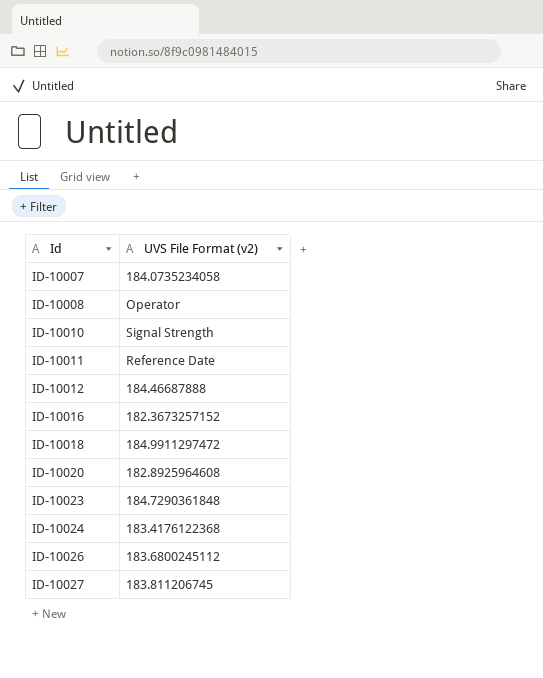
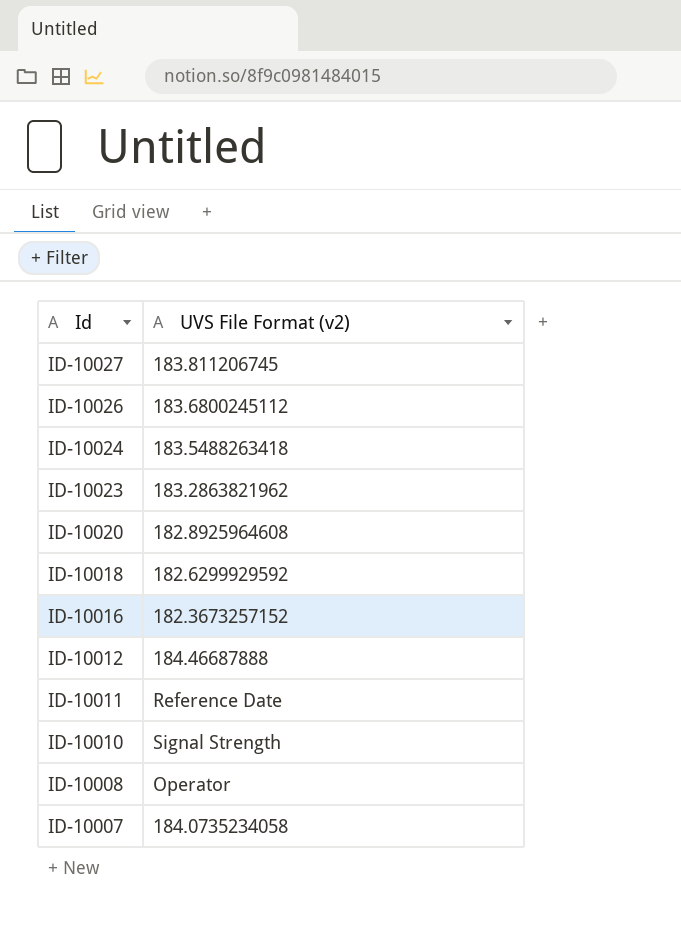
row order: Id ascending -> Id descending
ID-10024 | UVS File Format (v2): 183.4176122368 -> 183.5488263418
ID-10023 | UVS File Format (v2): 184.7290361848 -> 183.2863821962
ID-10018 | UVS File Format (v2): 184.9911297472 -> 182.6299929592

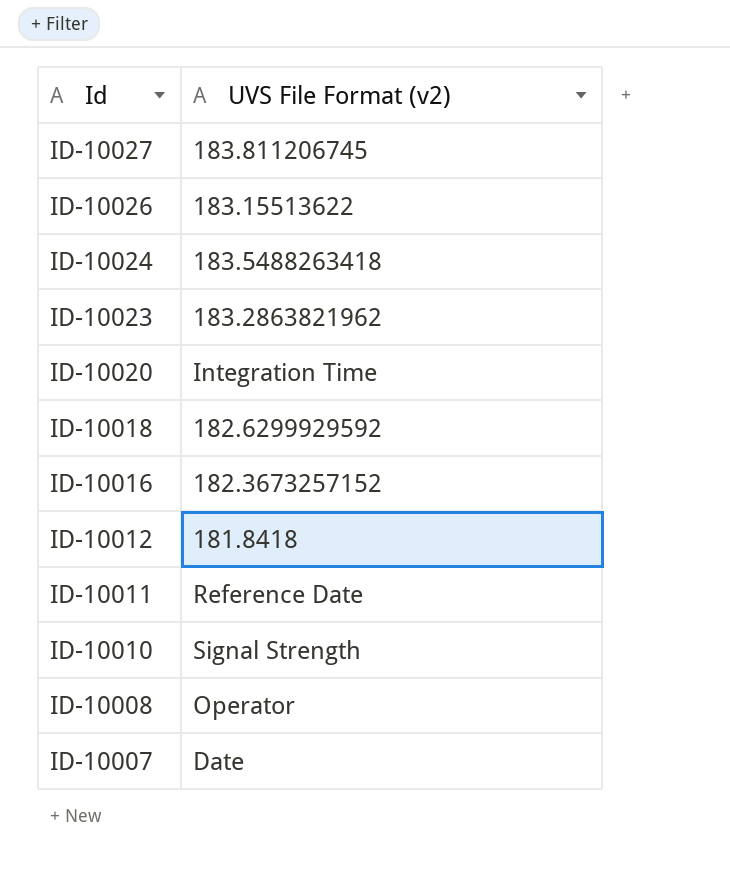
ID-10026 | UVS File Format (v2): 183.6800245112 -> 183.15513622
ID-10020 | UVS File Format (v2): 182.8925964608 -> Integration Time
ID-10012 | UVS File Format (v2): 184.46687888 -> 181.8418
ID-10007 | UVS File Format (v2): 184.0735234058 -> Date

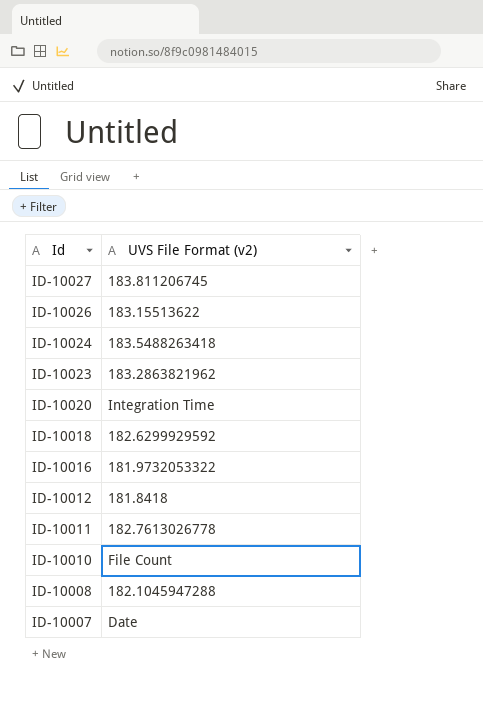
ID-10016 | UVS File Format (v2): 182.3673257152 -> 181.9732053322
ID-10011 | UVS File Format (v2): Reference Date -> 182.7613026778
ID-10010 | UVS File Format (v2): Signal Strength -> File Count
ID-10008 | UVS File Format (v2): Operator -> 182.1045947288

